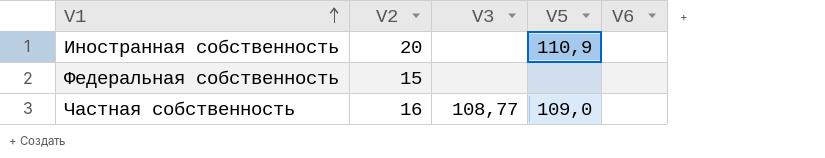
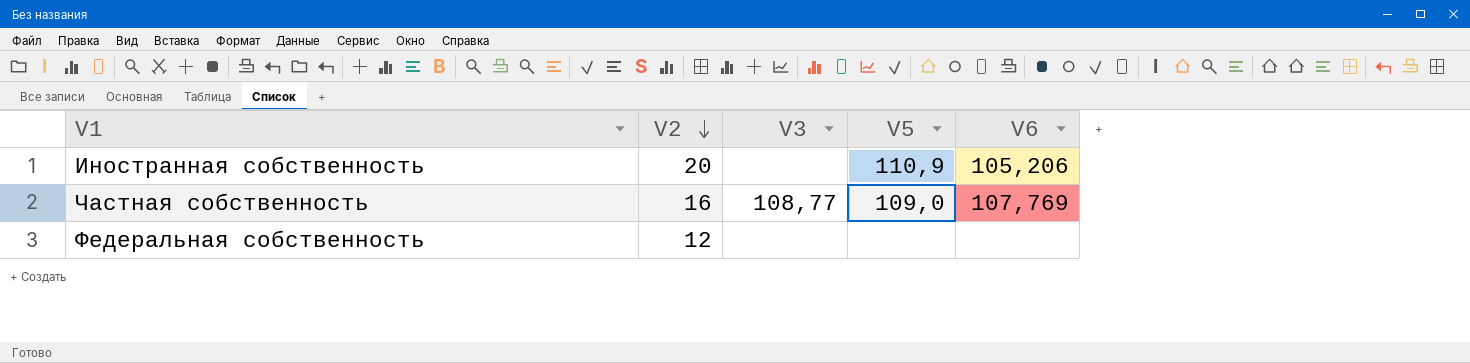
row order: V1 ascending -> V2 descending
Иностранная собственность | V6: none -> 105,206
Частная собственность | V6: none -> 107,769
Федеральная собственность | V2: 15 -> 12

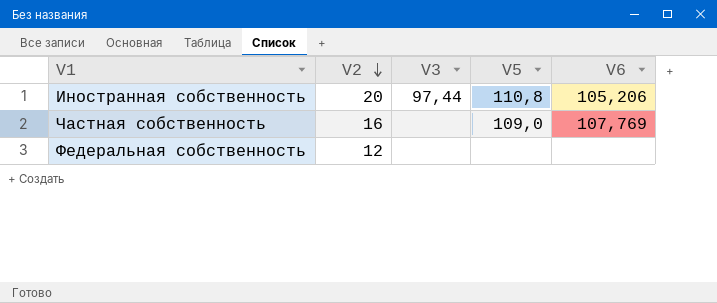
Иностранная собственность | V3: none -> 97,44
Иностранная собственность | V5: 110,9 -> 110,8
Частная собственность | V3: 108,77 -> none

